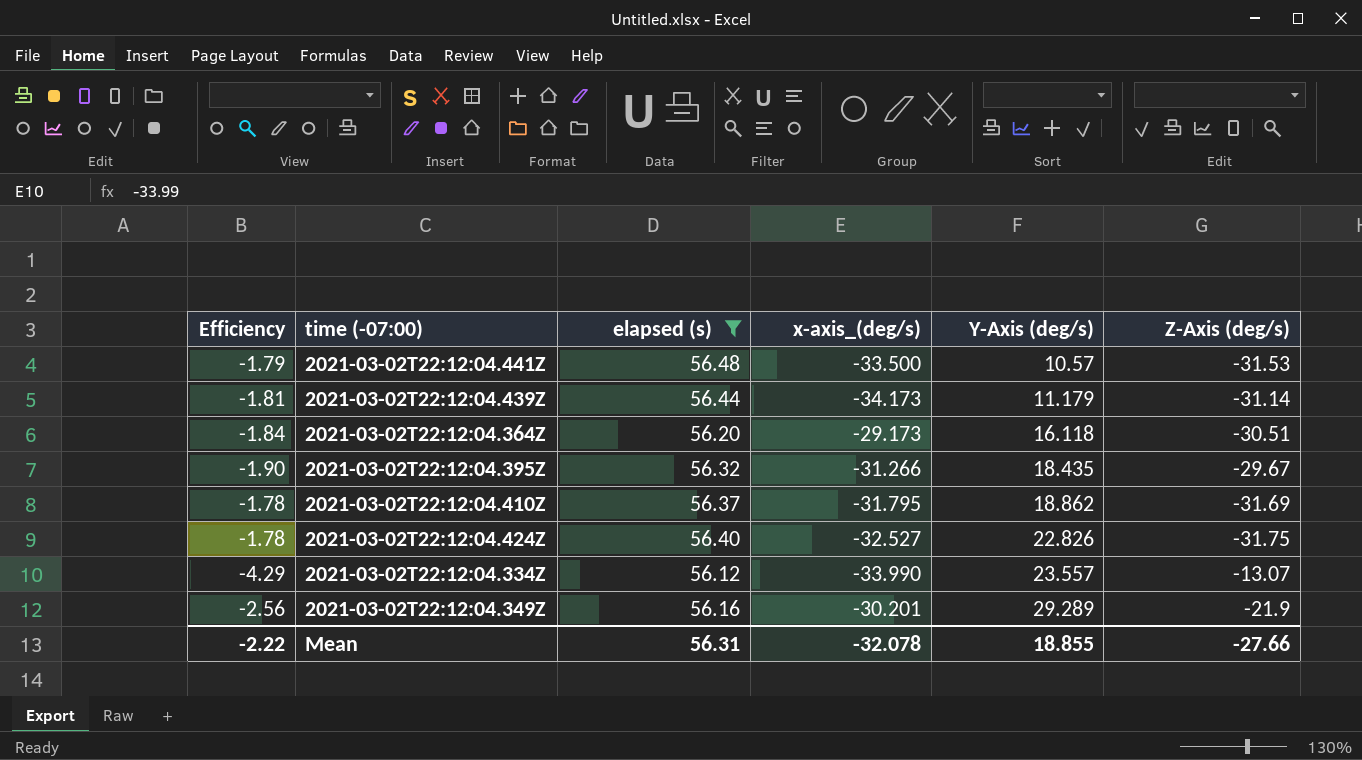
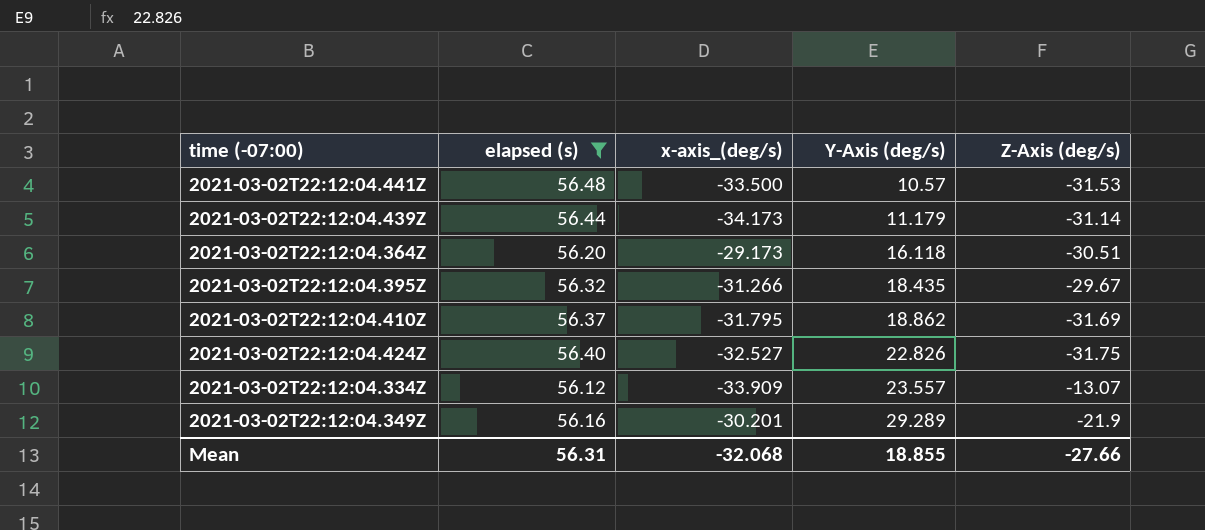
column Efficiency | formula: [elapsed (s)] / [Z-Axis (deg/s)] -> none
2021-03-02T22:12:04.334Z | x-axis_(deg/s): -33.990 -> -33.909
Mean | x-axis_(deg/s): -32.078 -> -32.068

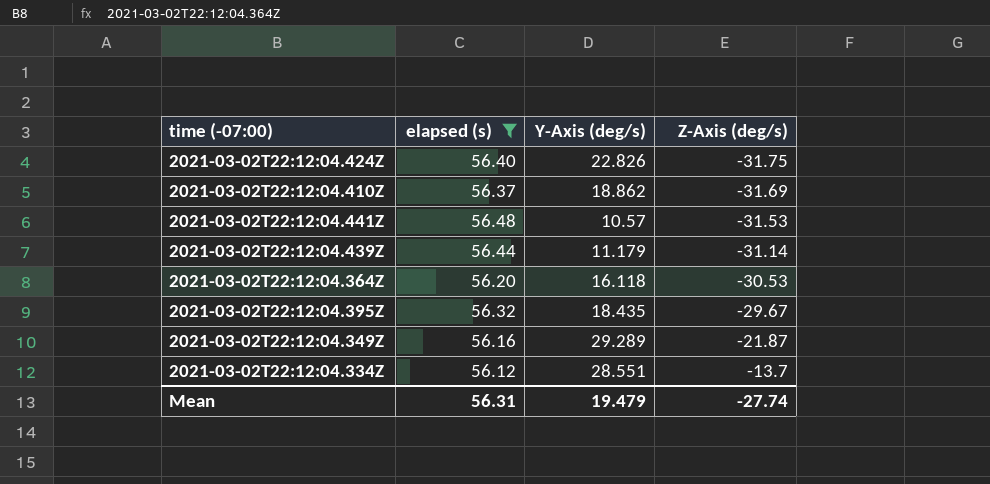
row order: Y-Axis (deg/s) ascending -> Z-Axis (deg/s) ascending
column x-axis_(deg/s) | position: 3 -> none
2021-03-02T22:12:04.364Z | Z-Axis (deg/s): -30.51 -> -30.53
2021-03-02T22:12:04.349Z | Z-Axis (deg/s): -21.9 -> -21.87
2021-03-02T22:12:04.334Z | Y-Axis (deg/s): 23.557 -> 28.551
2021-03-02T22:12:04.334Z | Z-Axis (deg/s): -13.07 -> -13.7
Mean | Y-Axis (deg/s): 18.855 -> 19.479
Mean | Z-Axis (deg/s): -27.66 -> -27.74

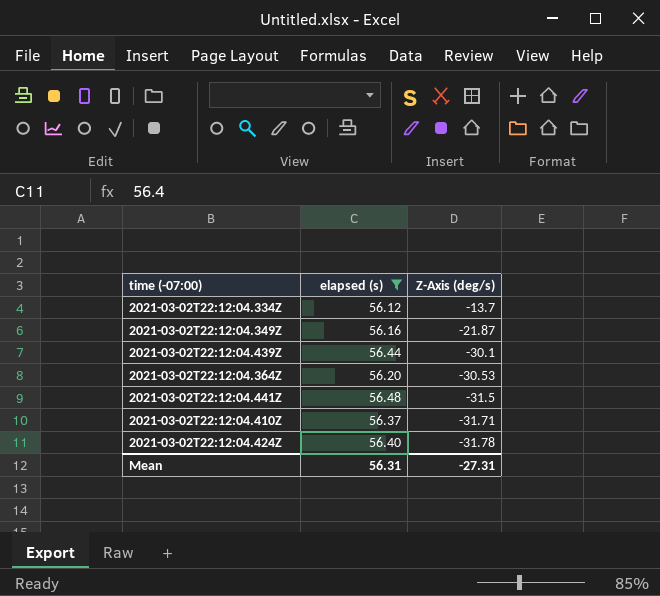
row order: Z-Axis (deg/s) ascending -> Z-Axis (deg/s) descending
column Y-Axis (deg/s) | position: 3 -> none
row 2021-03-02T22:12:04.395Z: 56.32 | 18.435 | -29.67 -> none
2021-03-02T22:12:04.439Z | Z-Axis (deg/s): -31.14 -> -30.1
2021-03-02T22:12:04.441Z | Z-Axis (deg/s): -31.53 -> -31.5
2021-03-02T22:12:04.410Z | Z-Axis (deg/s): -31.69 -> -31.71
2021-03-02T22:12:04.424Z | Z-Axis (deg/s): -31.75 -> -31.78
Mean | Z-Axis (deg/s): -27.74 -> -27.31

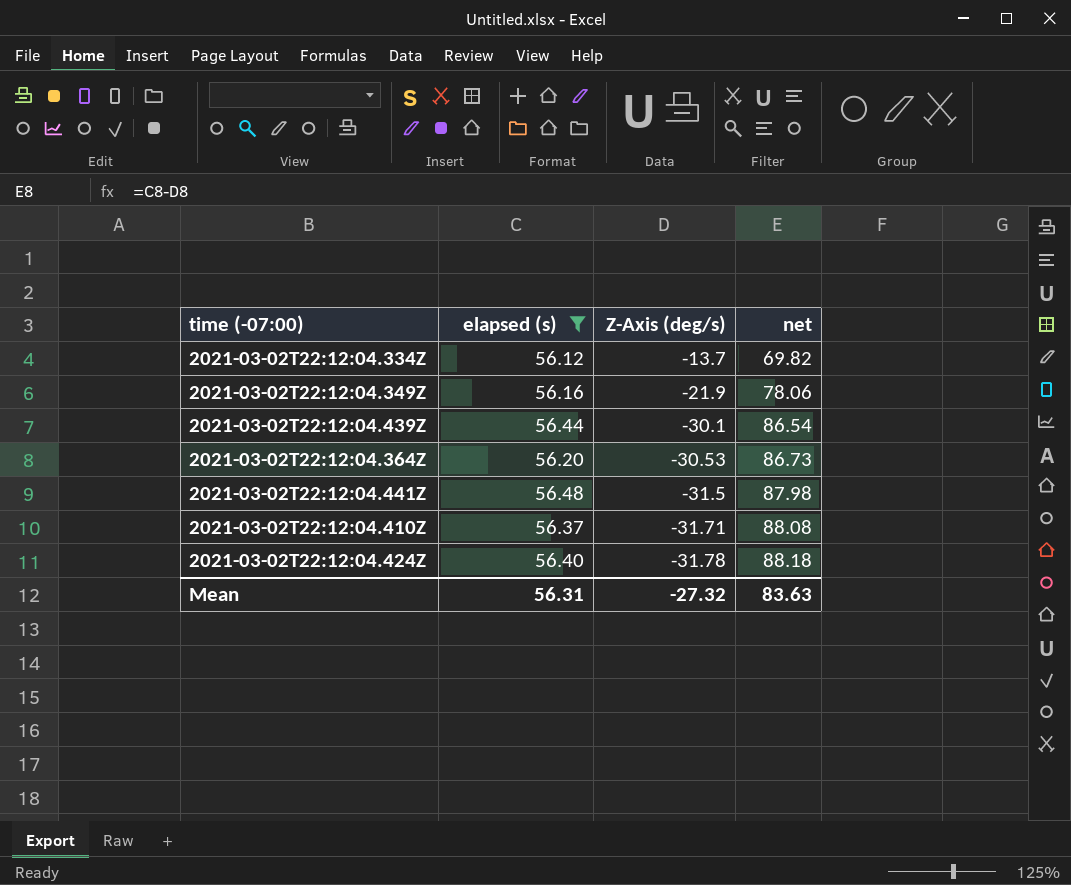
column net | formula: none -> [elapsed (s)] - [Z-Axis (deg/s)]
2021-03-02T22:12:04.349Z | Z-Axis (deg/s): -21.87 -> -21.9
Mean | Z-Axis (deg/s): -27.31 -> -27.32

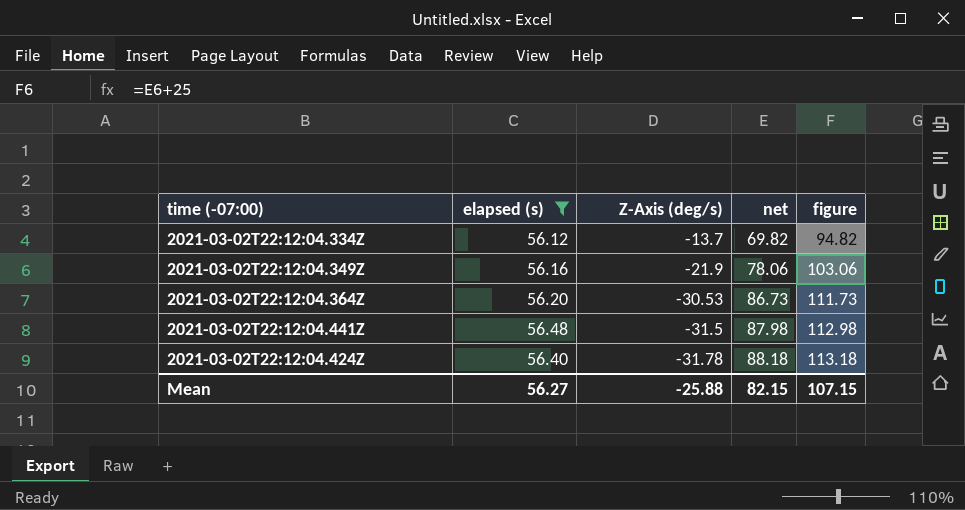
column figure | formula: none -> [net] + 25
row 2021-03-02T22:12:04.439Z: 56.44 | -30.1 | 86.54 -> none
row 2021-03-02T22:12:04.410Z: 56.37 | -31.71 | 88.08 -> none
Mean | elapsed (s): 56.31 -> 56.27
Mean | Z-Axis (deg/s): -27.32 -> -25.88
Mean | net: 83.63 -> 82.15

